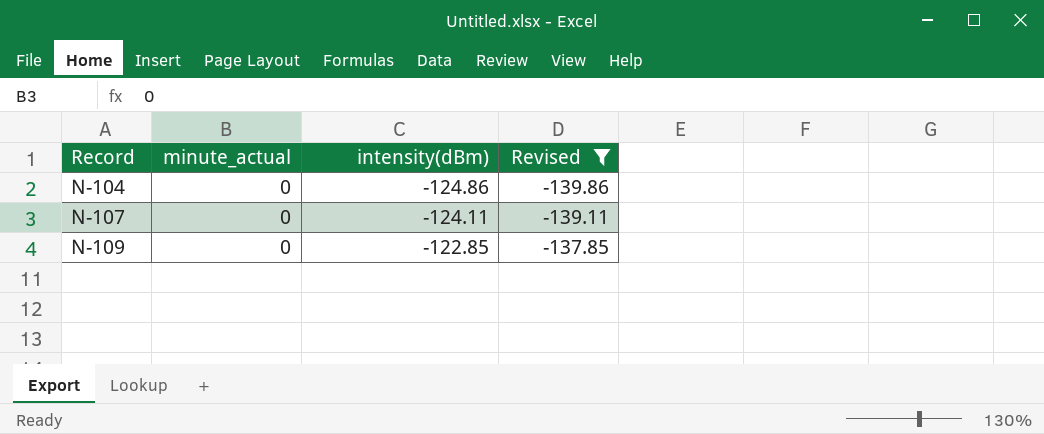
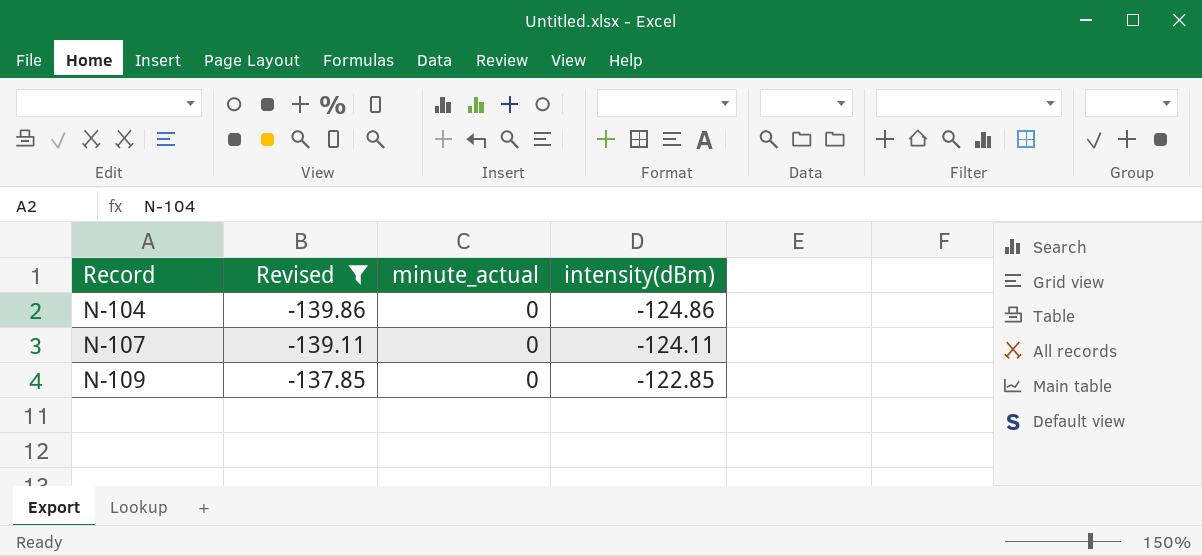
column Revised | position: 4 -> 2

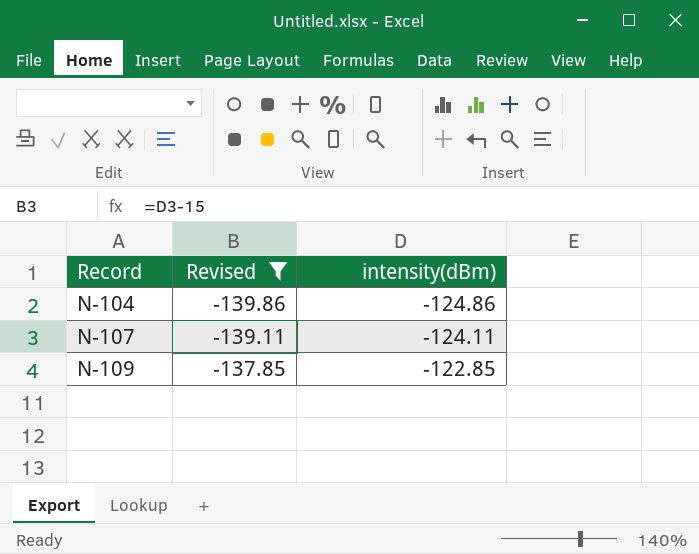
column minute_actual | position: 3 -> none

